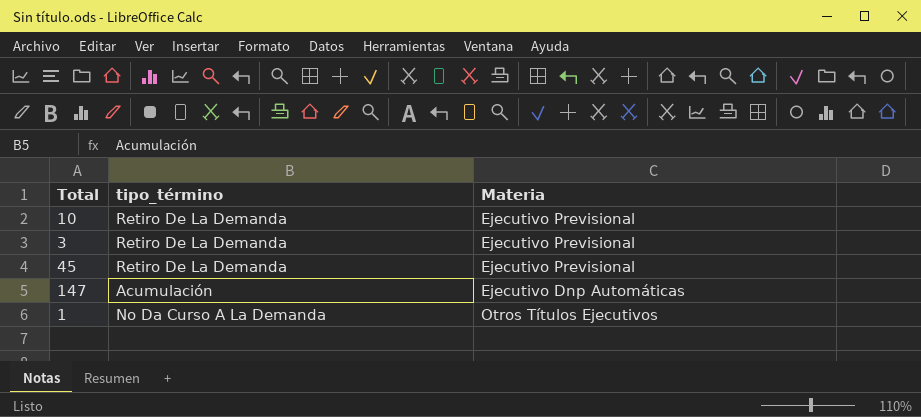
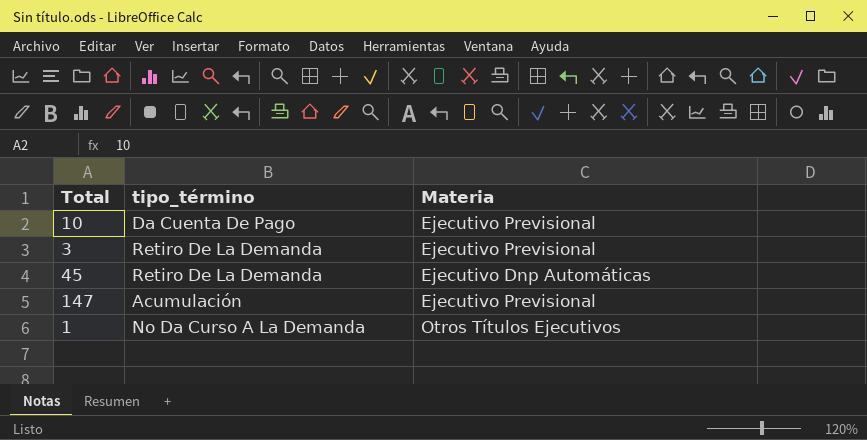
10 | tipo_término: Retiro De La Demanda -> Da Cuenta De Pago
45 | Materia: Ejecutivo Previsional -> Ejecutivo Dnp Automáticas
147 | Materia: Ejecutivo Dnp Automáticas -> Ejecutivo Previsional

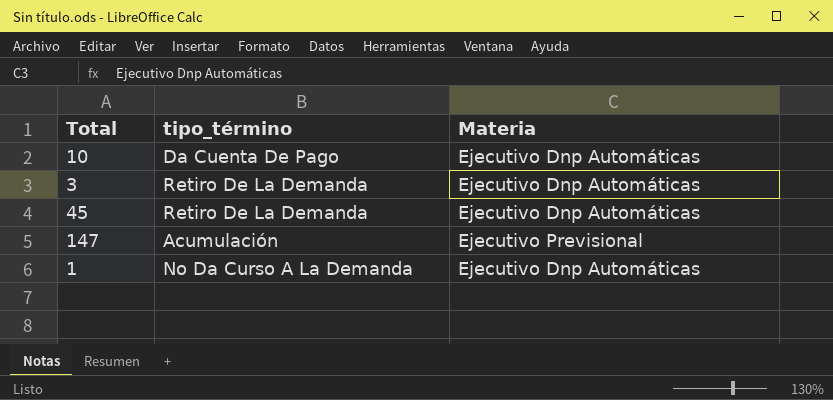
10 | Materia: Ejecutivo Previsional -> Ejecutivo Dnp Automáticas
3 | Materia: Ejecutivo Previsional -> Ejecutivo Dnp Automáticas
1 | Materia: Otros Títulos Ejecutivos -> Ejecutivo Dnp Automáticas

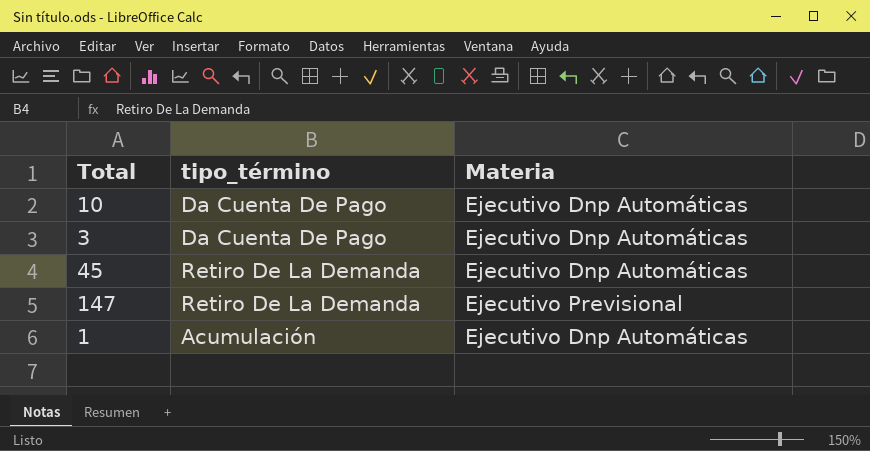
3 | tipo_término: Retiro De La Demanda -> Da Cuenta De Pago
147 | tipo_término: Acumulación -> Retiro De La Demanda
1 | tipo_término: No Da Curso A La Demanda -> Acumulación

